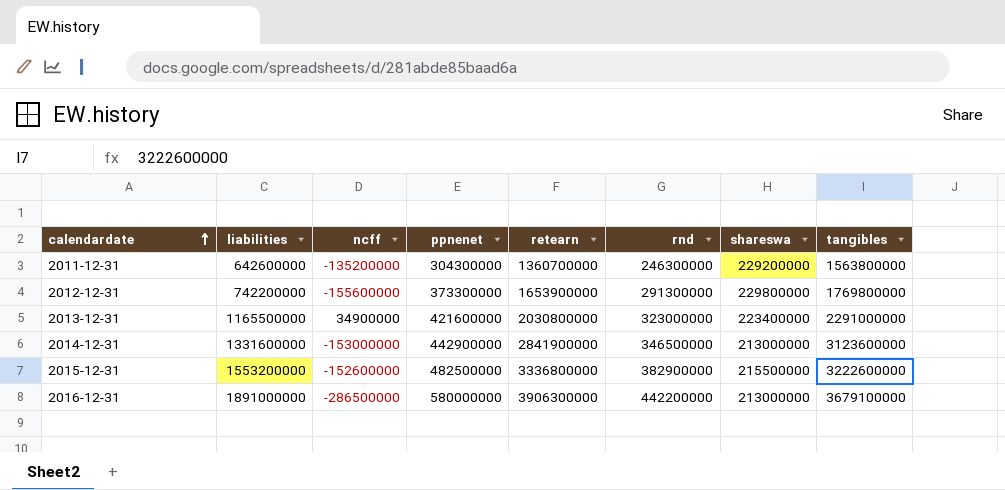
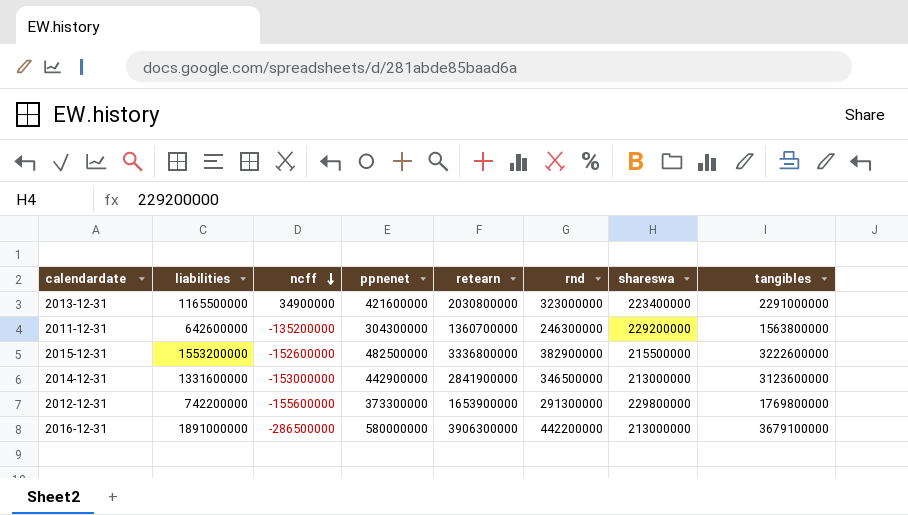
row order: calendardate ascending -> ncff descending

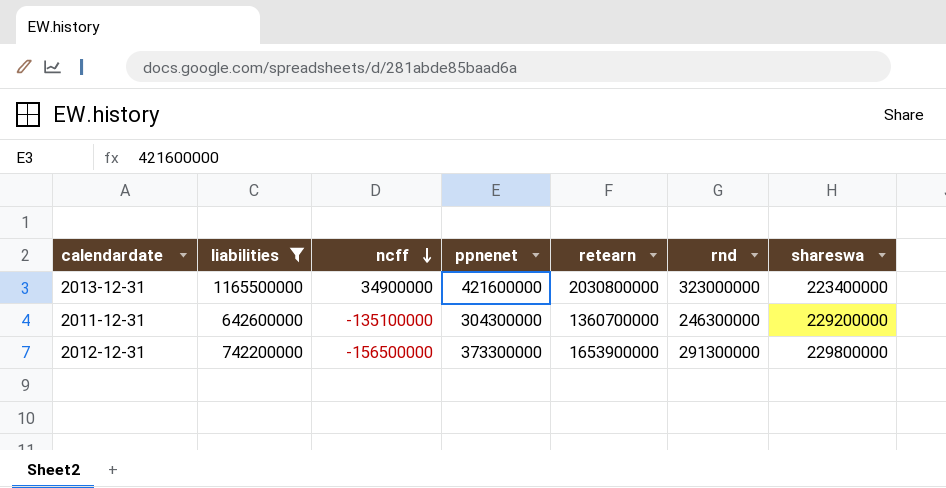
filter: none -> liabilities <= 1165500000
column tangibles | position: 8 -> none
2011-12-31 | ncff: -135200000 -> -135100000
2012-12-31 | ncff: -155600000 -> -156500000

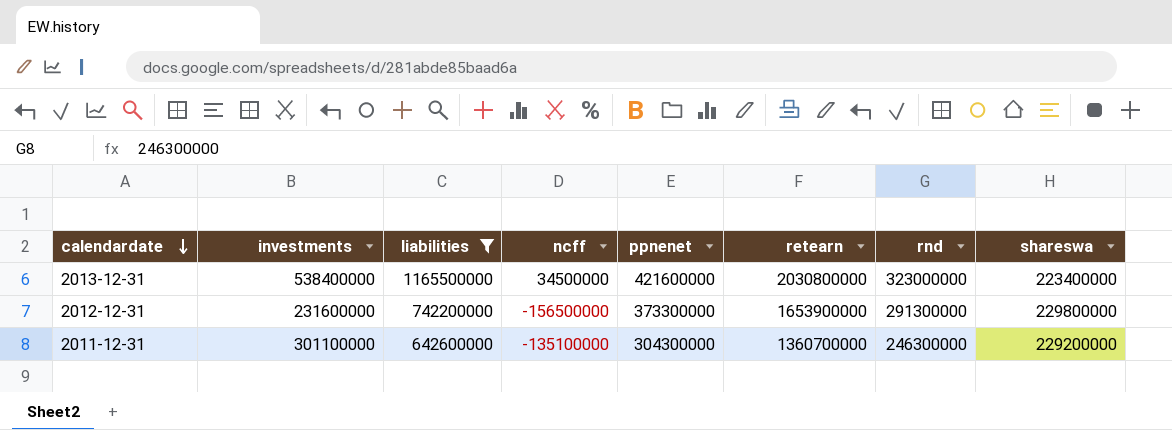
row order: ncff descending -> calendardate descending
column investments | position: none -> 2
2013-12-31 | ncff: 34900000 -> 34500000

